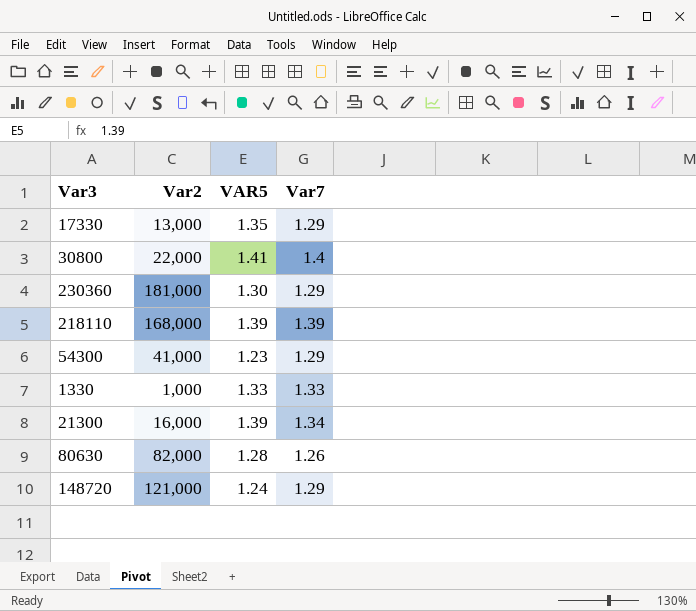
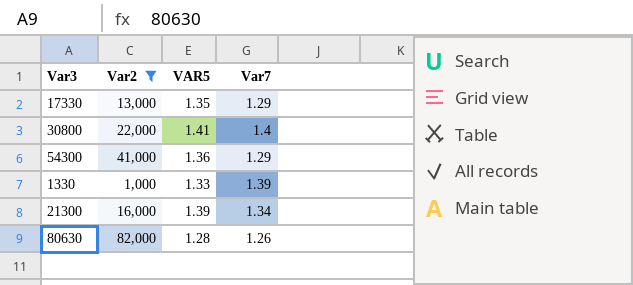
filter: none -> Var2 <= 82,000
54300 | VAR5: 1.23 -> 1.36
1330 | Var7: 1.33 -> 1.39

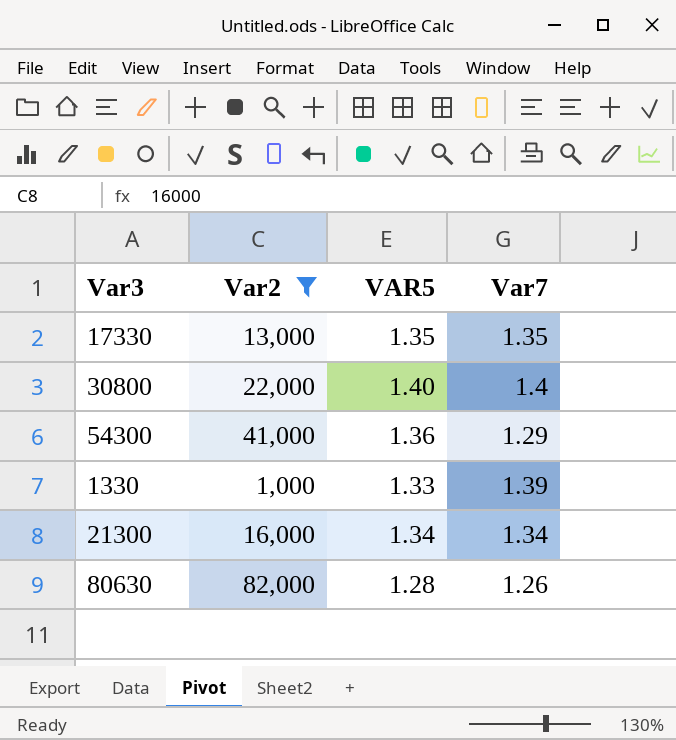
17330 | Var7: 1.29 -> 1.35
30800 | VAR5: 1.41 -> 1.40
21300 | VAR5: 1.39 -> 1.34

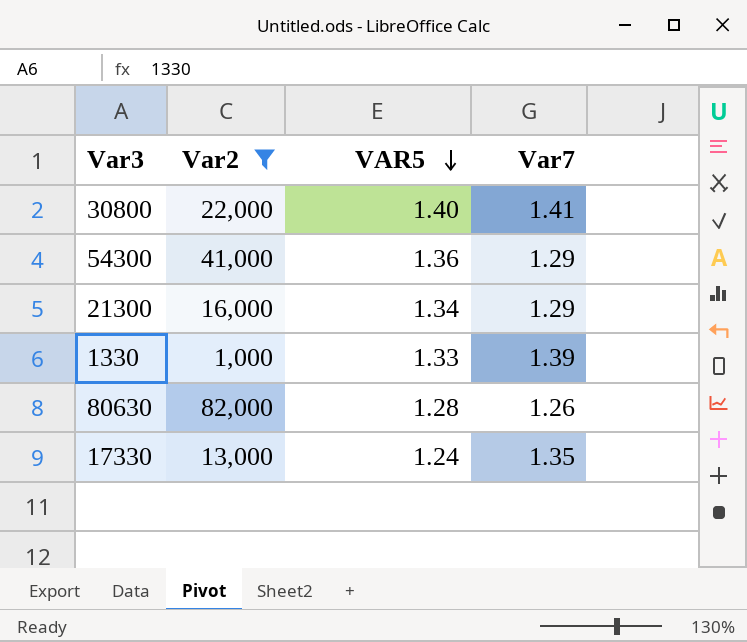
row order: none -> VAR5 descending
30800 | Var7: 1.4 -> 1.41
21300 | Var7: 1.34 -> 1.29
17330 | VAR5: 1.35 -> 1.24

